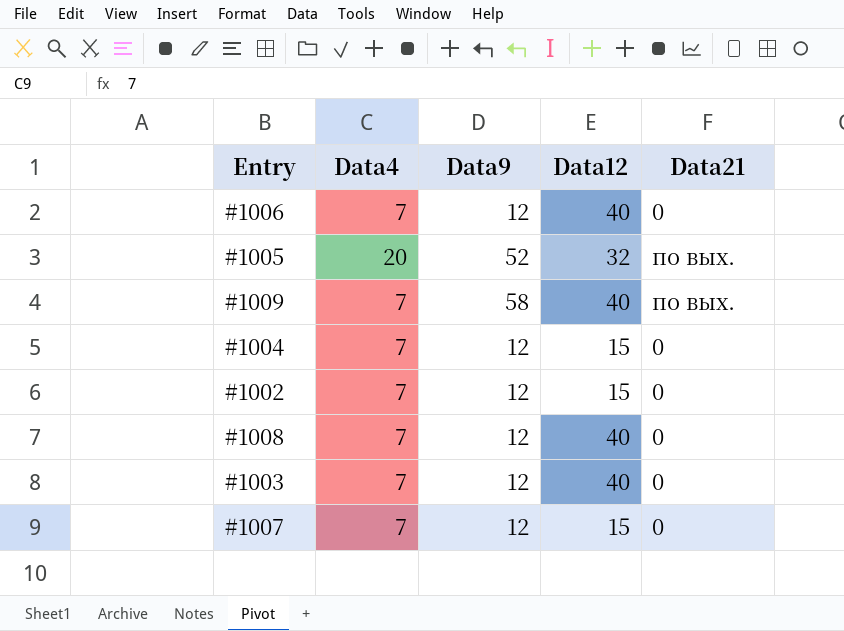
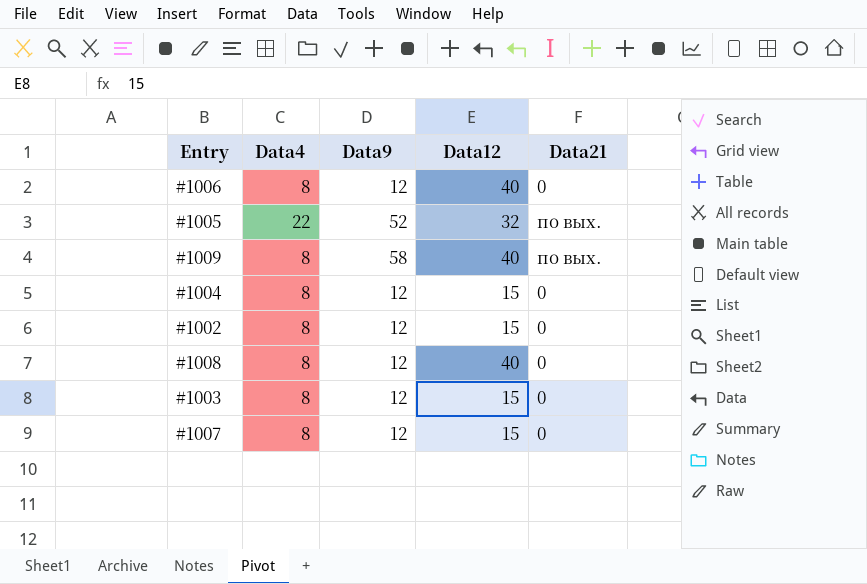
#1006 | Data4: 7 -> 8
#1005 | Data4: 20 -> 22
#1009 | Data4: 7 -> 8
#1004 | Data4: 7 -> 8
#1002 | Data4: 7 -> 8
#1008 | Data4: 7 -> 8
#1003 | Data4: 7 -> 8
#1003 | Data12: 40 -> 15
#1007 | Data4: 7 -> 8

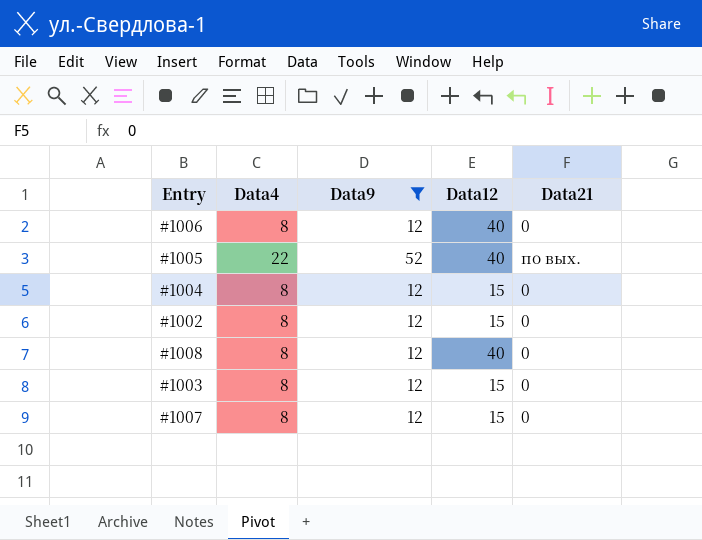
filter: none -> Data9 != 58
#1005 | Data12: 32 -> 40

